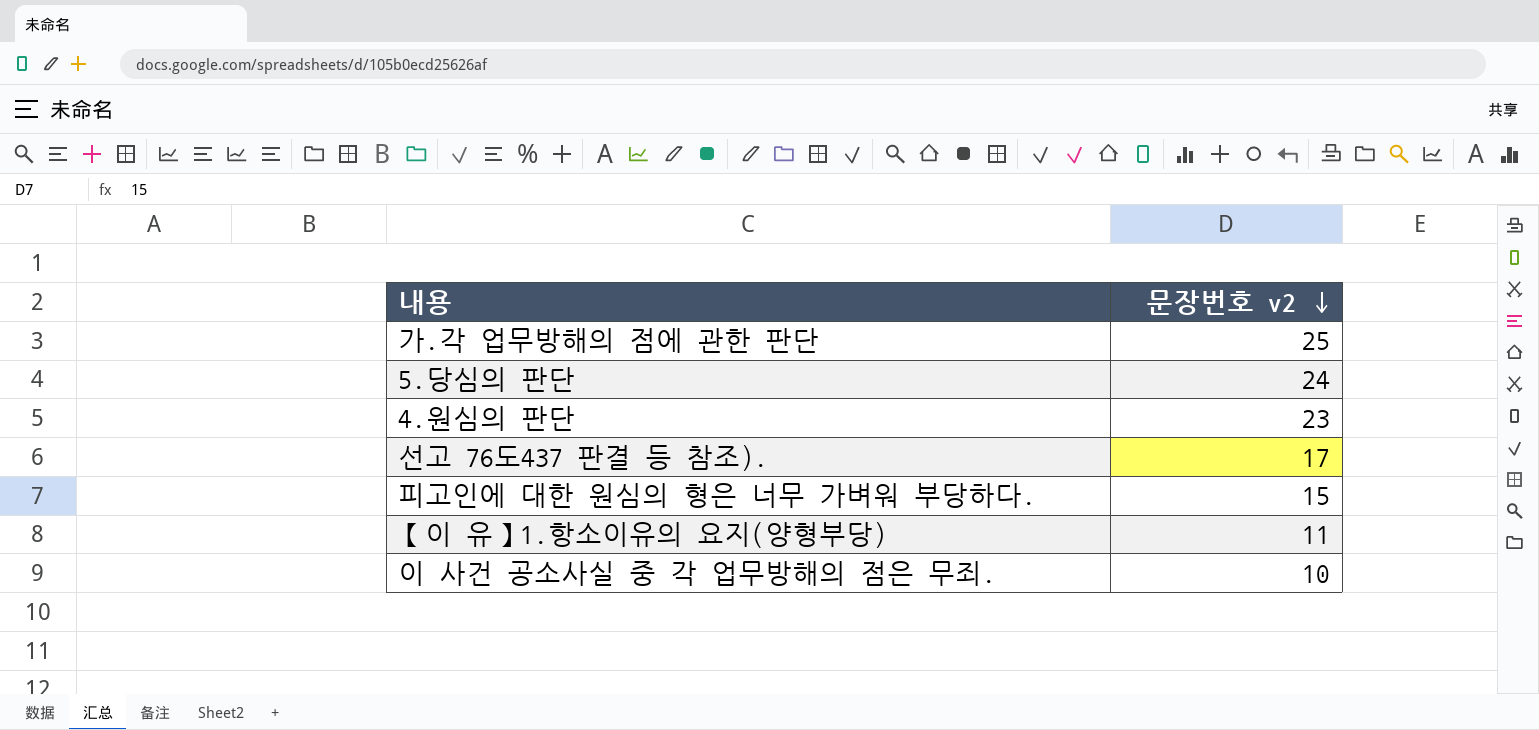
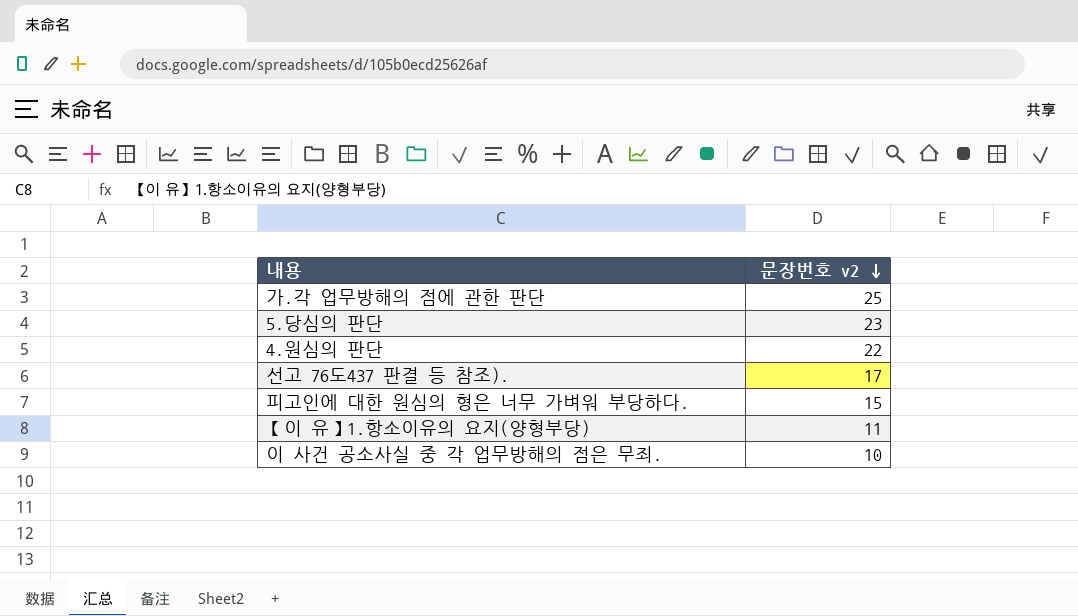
5.당심의 판단 | 문장번호 v2: 24 -> 23
4.원심의 판단 | 문장번호 v2: 23 -> 22

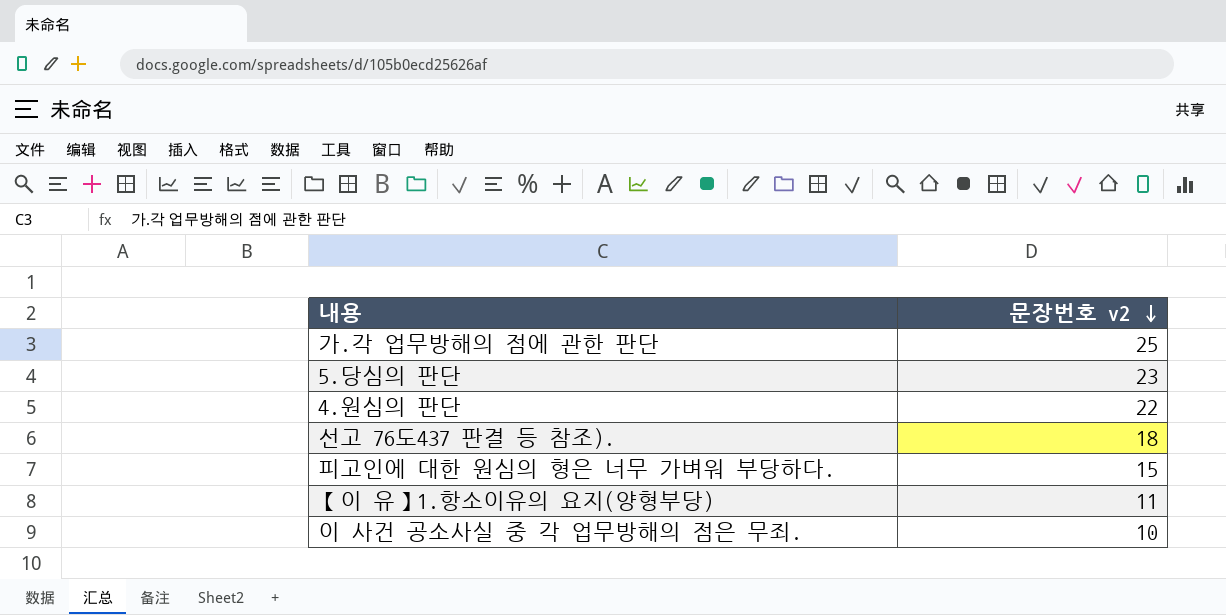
선고 76도437 판결 등 참조). | 문장번호 v2: 17 -> 18

